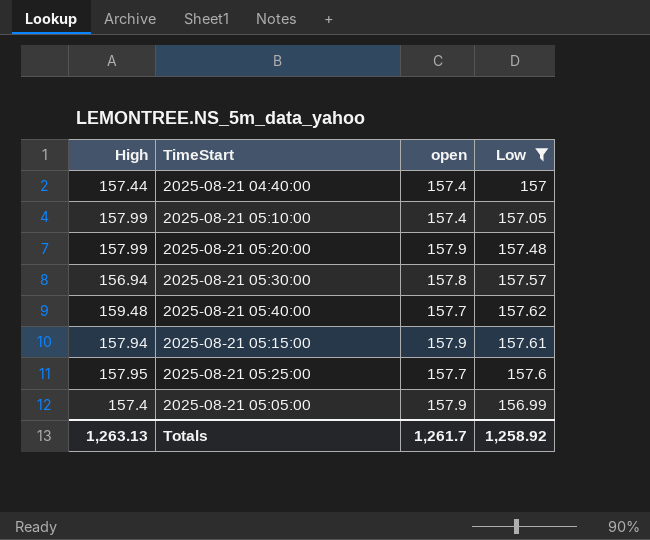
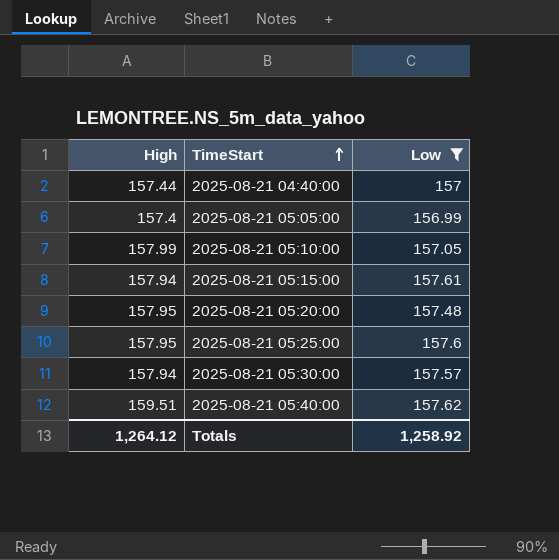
row order: none -> TimeStart ascending
column open | position: 3 -> none
2025-08-21 05:20:00 | High: 157.99 -> 157.95
2025-08-21 05:30:00 | High: 156.94 -> 157.94
2025-08-21 05:40:00 | High: 159.48 -> 159.51
Totals | High: 1,263.13 -> 1,264.12

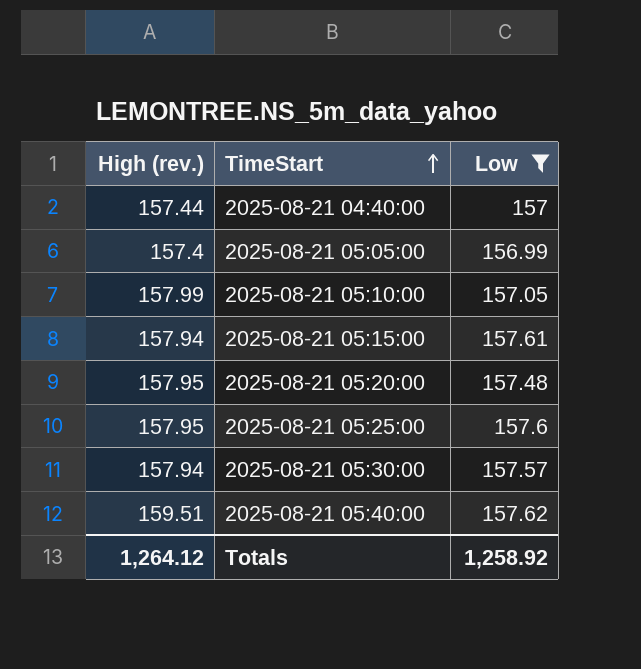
column name: High -> High (rev.)

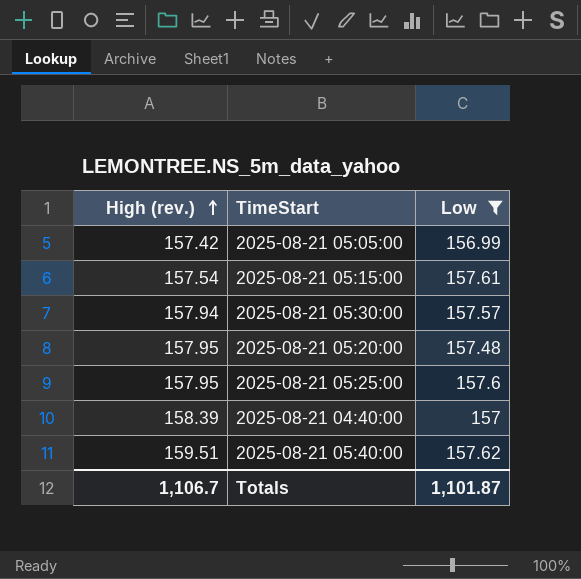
row order: TimeStart ascending -> High (rev.) ascending
row 2025-08-21 05:10:00: 157.99 | 157.05 -> none
2025-08-21 05:05:00 | High (rev.): 157.4 -> 157.42
2025-08-21 05:15:00 | High (rev.): 157.94 -> 157.54
2025-08-21 04:40:00 | High (rev.): 157.44 -> 158.39
Totals | High (rev.): 1,264.12 -> 1,106.7
Totals | Low: 1,258.92 -> 1,101.87

